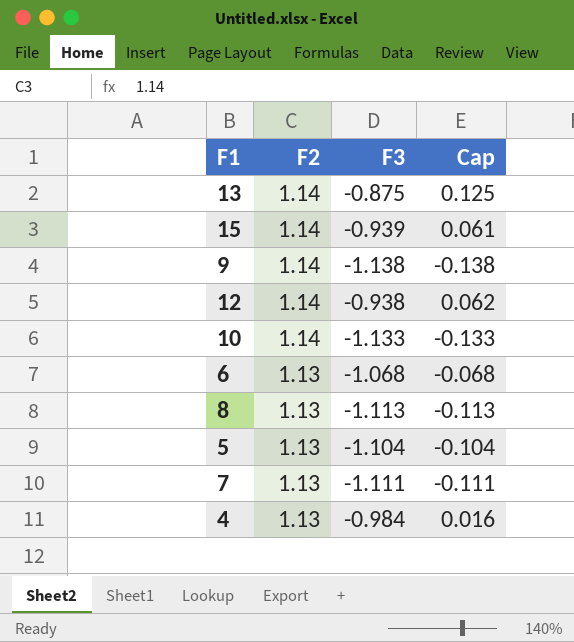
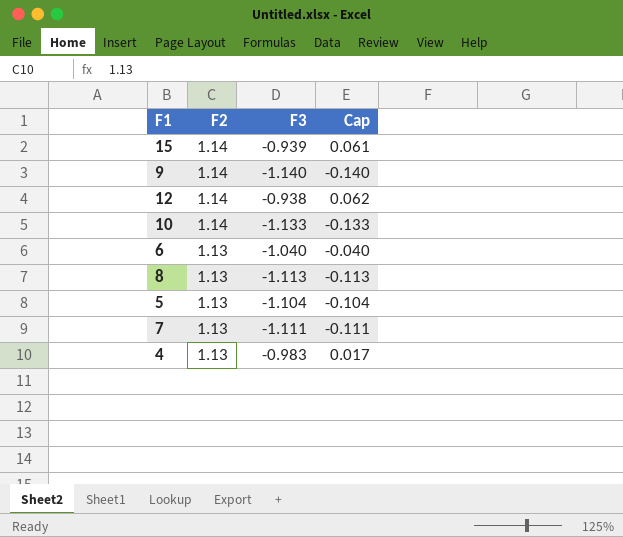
row 13: 1.14 | -0.875 | 0.125 -> none
9 | F3: -1.138 -> -1.140
9 | Cap: -0.138 -> -0.140
6 | F3: -1.068 -> -1.040
6 | Cap: -0.068 -> -0.040
4 | F3: -0.984 -> -0.983
4 | Cap: 0.016 -> 0.017

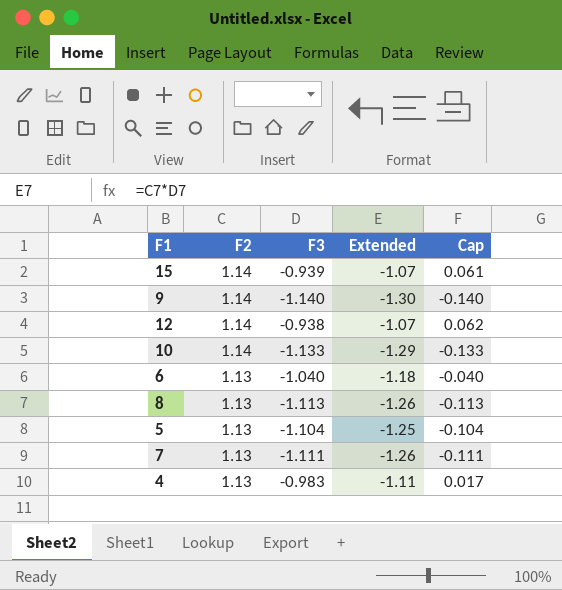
column Extended | formula: none -> [F2] * [F3]

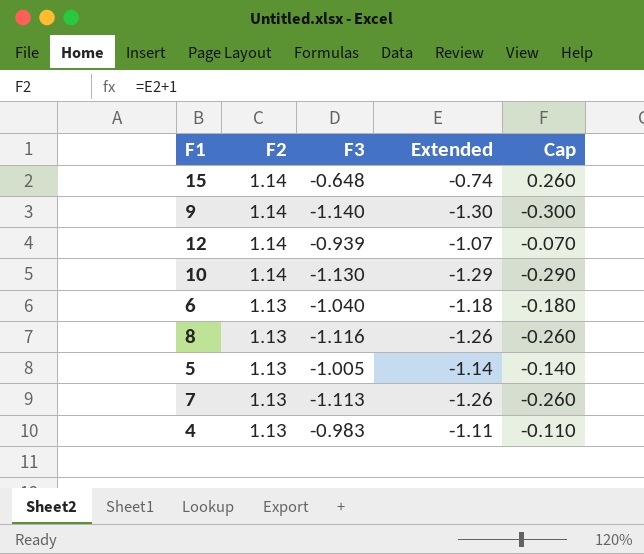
column Cap | formula: [F3] + 1 -> [Extended] + 1
15 | F3: -0.939 -> -0.648
15 | Extended: -1.07 -> -0.74
12 | F3: -0.938 -> -0.939
10 | F3: -1.133 -> -1.130
8 | F3: -1.113 -> -1.116
5 | F3: -1.104 -> -1.005
5 | Extended: -1.25 -> -1.14
7 | F3: -1.111 -> -1.113

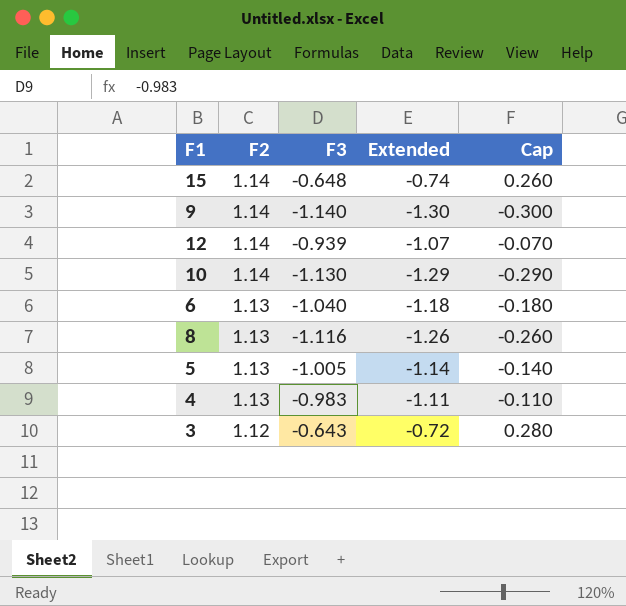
row 7: 1.13 | -1.113 | -1.26 | -0.260 -> none
row 3: none -> 1.12 | -0.643 | -0.72 | 0.280

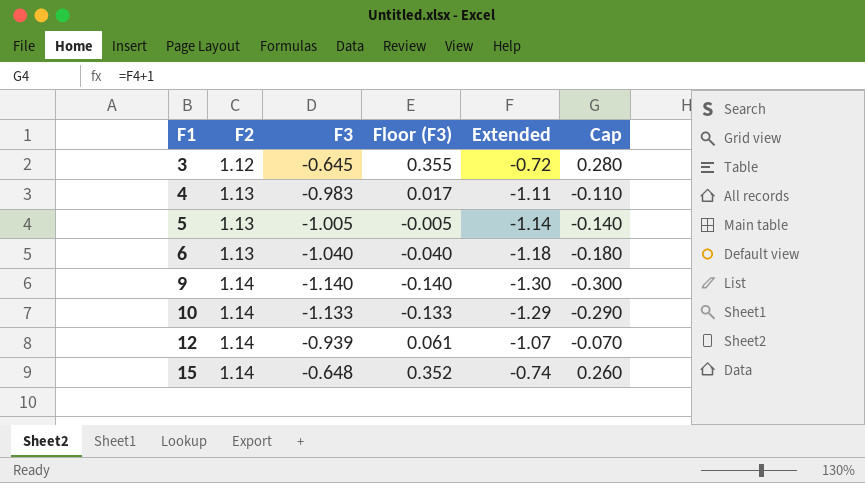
row order: F2 descending -> F1 ascending
column Floor (F3) | formula: none -> [F3] + 1
row 8: 1.13 | -1.116 | -1.26 | -0.260 -> none
3 | F3: -0.643 -> -0.645
10 | F3: -1.130 -> -1.133

